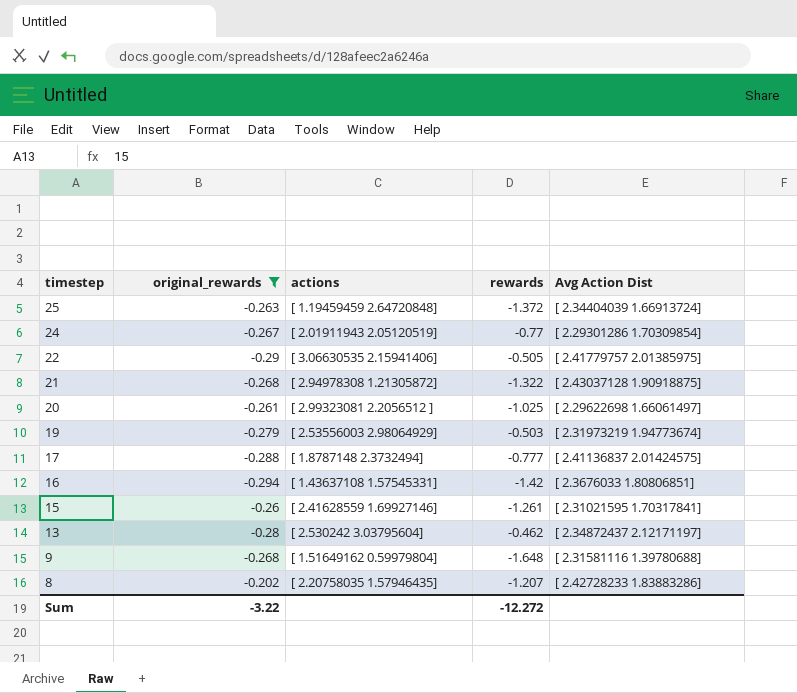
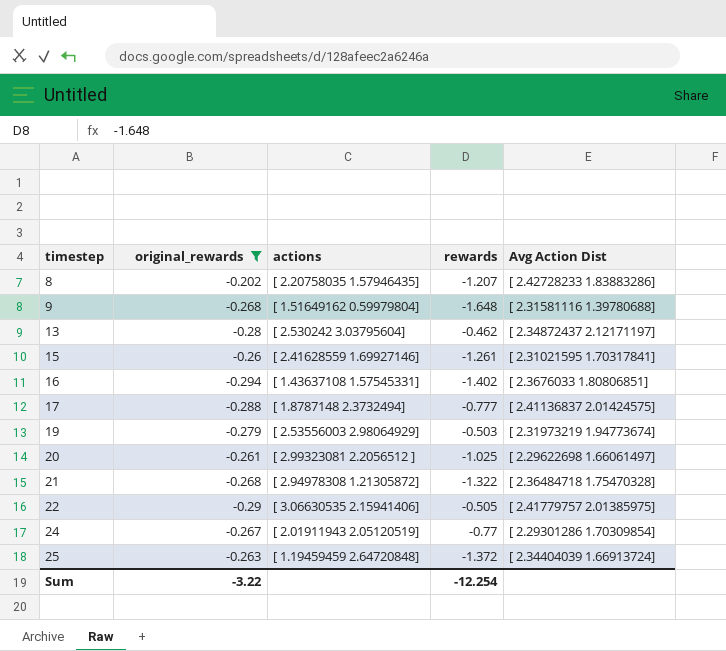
row order: timestep descending -> timestep ascending
16 | rewards: -1.42 -> -1.402
21 | Avg Action Dist: [ 2.43037128 1.90918875] -> [ 2.36484718 1.75470328]
Sum | rewards: -12.272 -> -12.254

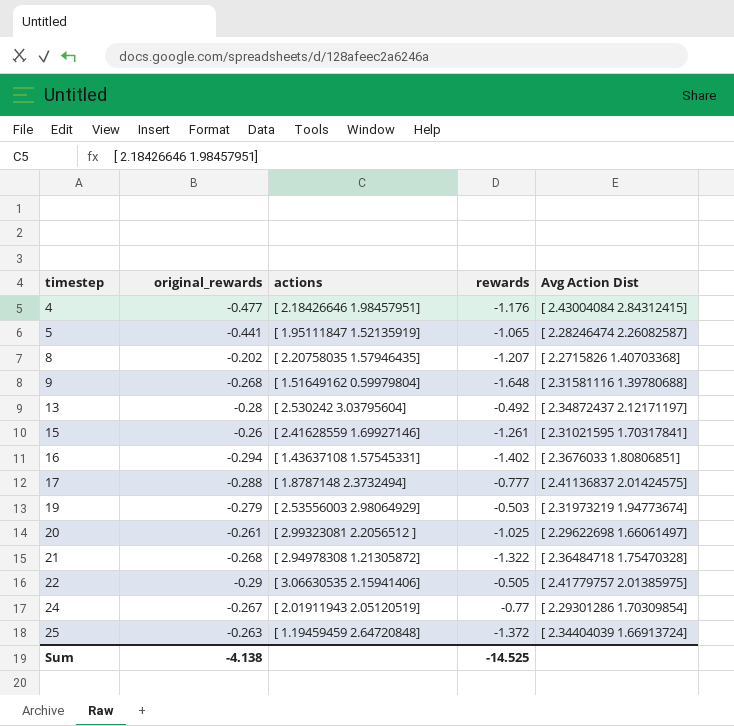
filter: original_rewards >= -0.294 -> none
8 | Avg Action Dist: [ 2.42728233 1.83883286] -> [ 2.2715826 1.40703368]
13 | rewards: -0.462 -> -0.492
Sum | original_rewards: -3.22 -> -4.138
Sum | rewards: -12.254 -> -14.525

